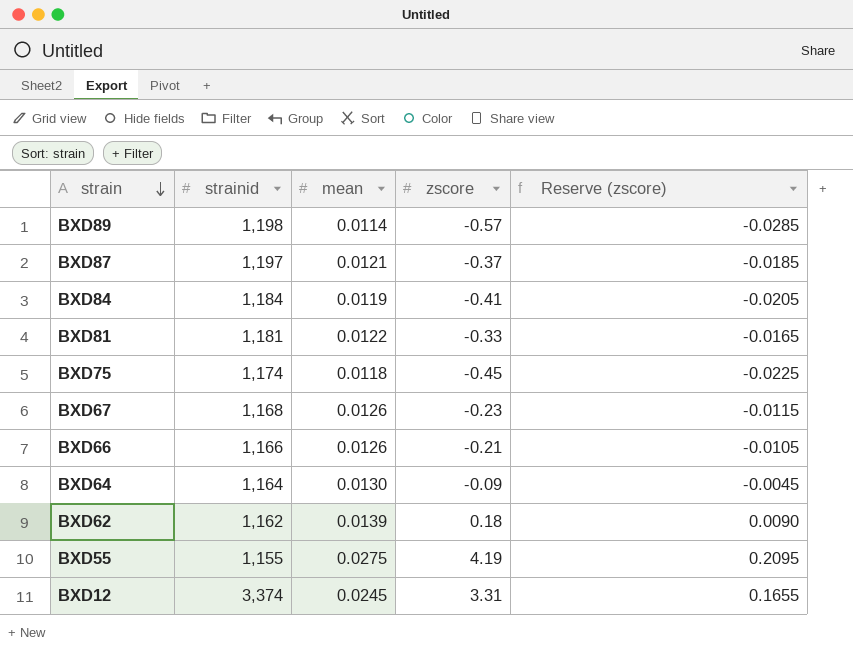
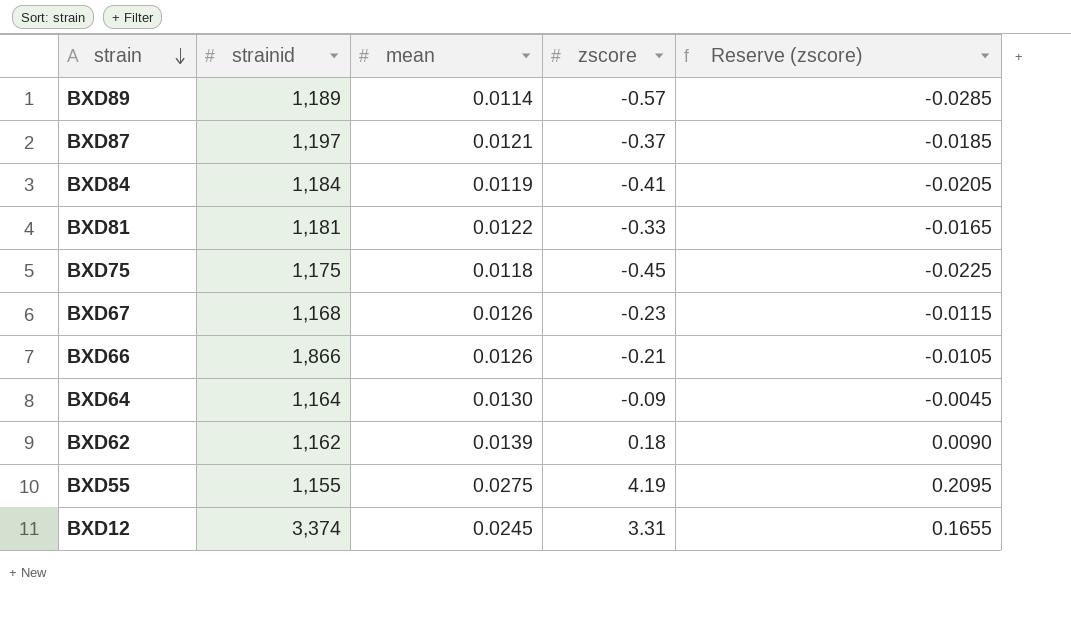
BXD89 | strainid: 1,198 -> 1,189
BXD75 | strainid: 1,174 -> 1,175
BXD66 | strainid: 1,166 -> 1,866

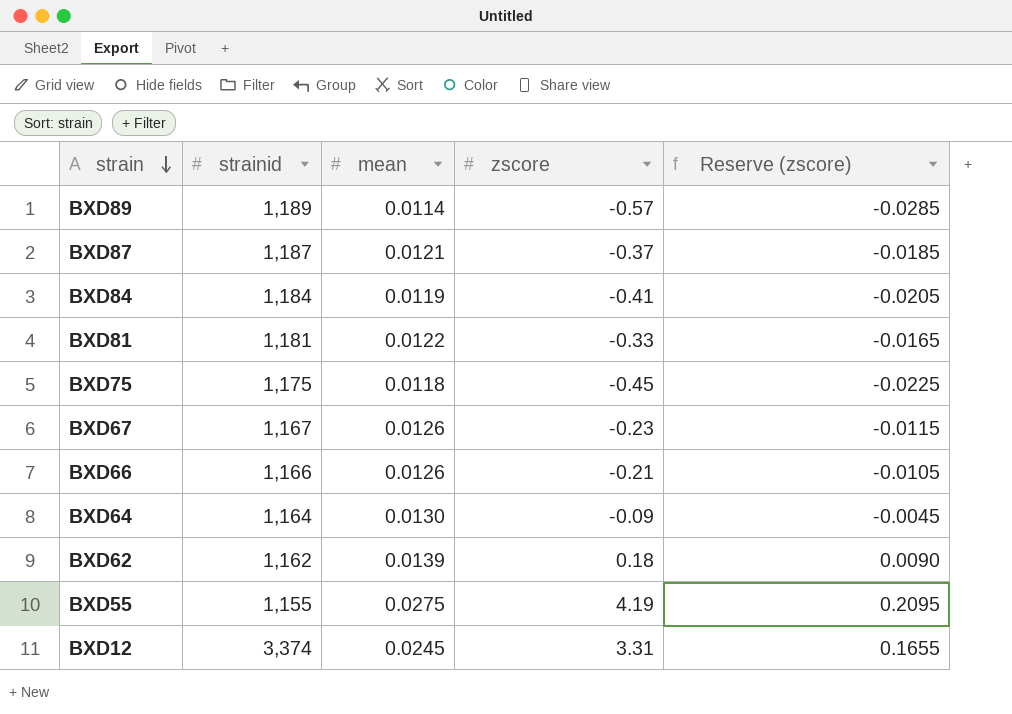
BXD87 | strainid: 1,197 -> 1,187
BXD67 | strainid: 1,168 -> 1,167
BXD66 | strainid: 1,866 -> 1,166

